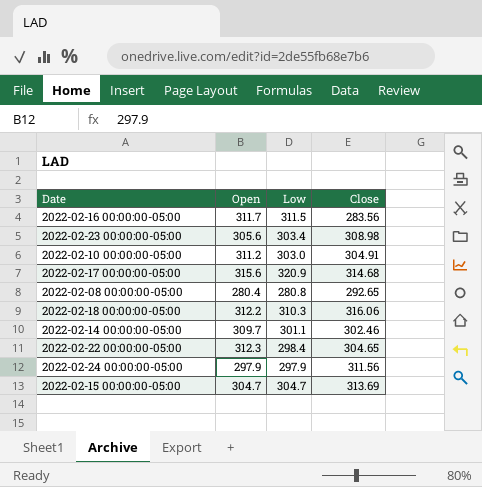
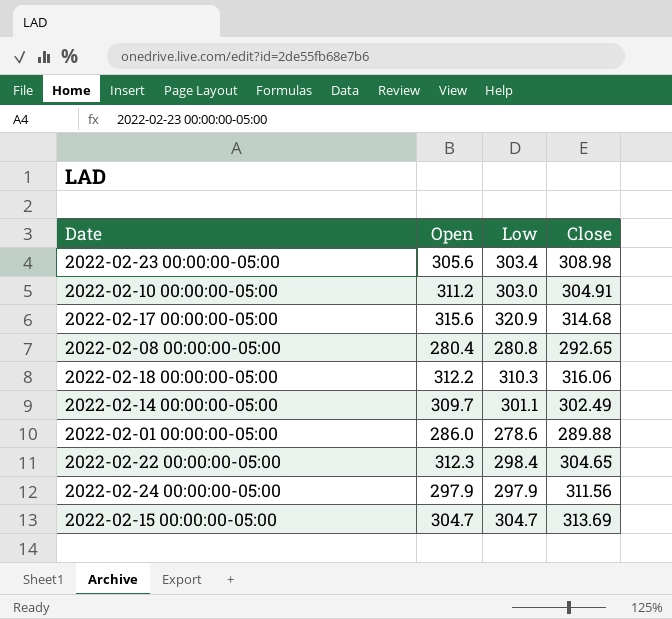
row 2022-02-16 00:00:00-05:00: 311.7 | 311.5 | 283.56 -> none
2022-02-14 00:00:00-05:00 | Close: 302.46 -> 302.49
row 2022-02-01 00:00:00-05:00: none -> 286.0 | 278.6 | 289.88

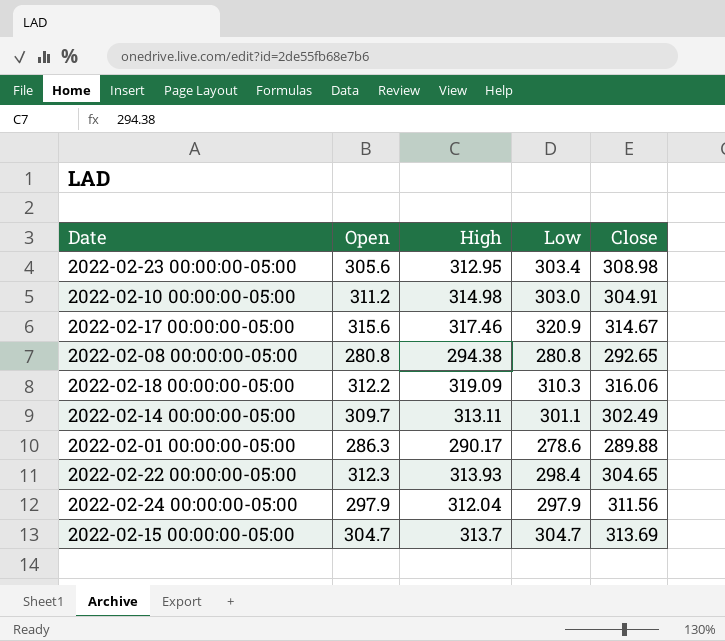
column High | position: none -> 3
2022-02-17 00:00:00-05:00 | Close: 314.68 -> 314.67
2022-02-08 00:00:00-05:00 | Open: 280.4 -> 280.8
2022-02-01 00:00:00-05:00 | Open: 286.0 -> 286.3

